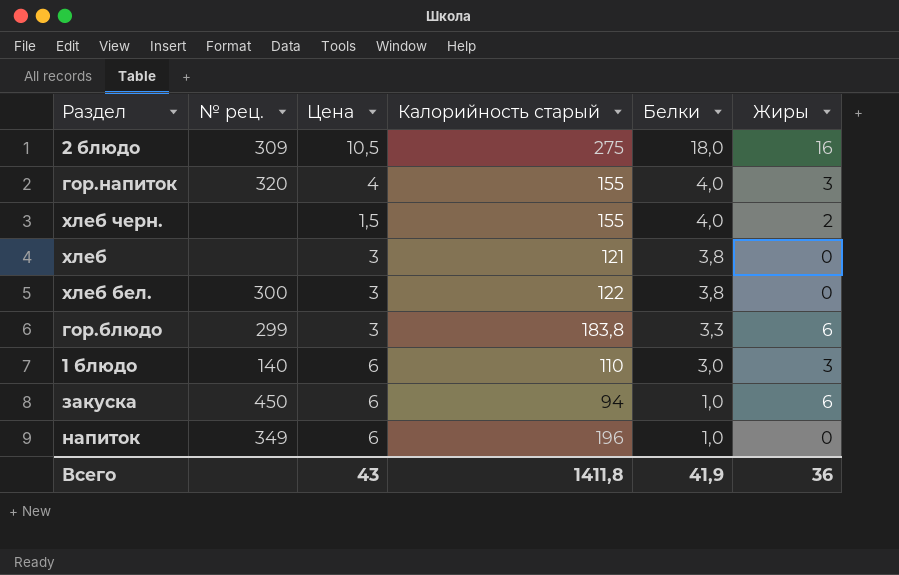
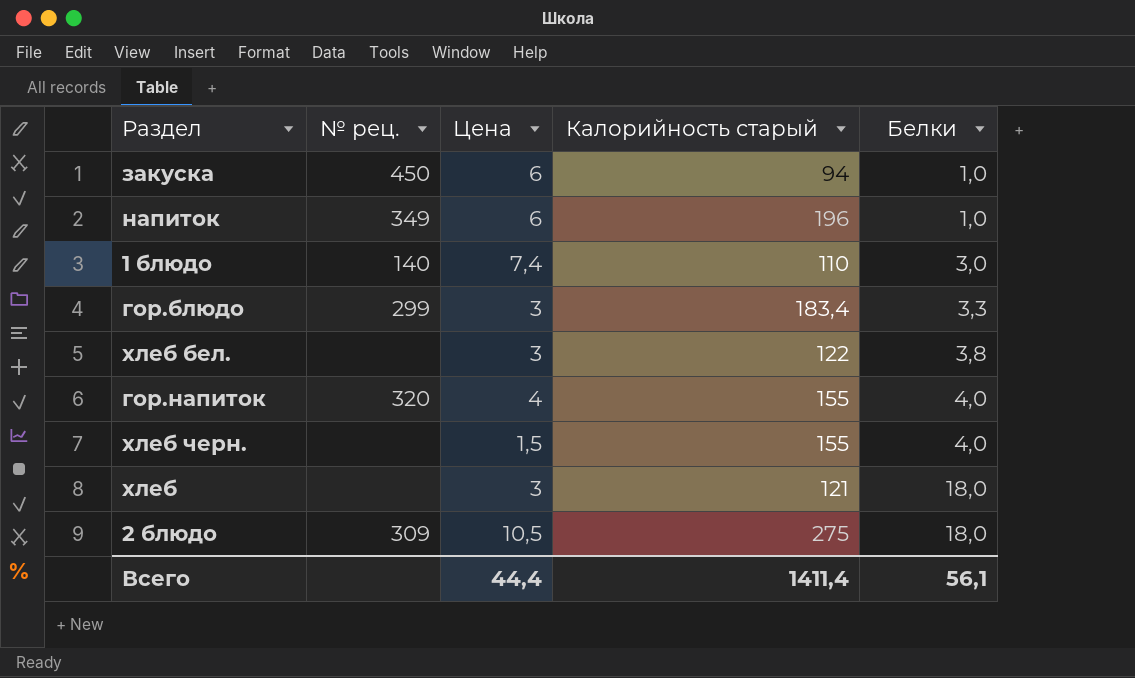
row order: Белки descending -> Белки ascending
column Жиры | position: 6 -> none
1 блюдо | Цена: 6 -> 7,4
гор.блюдо | Калорийность старый: 183,8 -> 183,4
хлеб бел. | № рец.: 300 -> none
хлеб | Белки: 3,8 -> 18,0
Всего | Цена: 43 -> 44,4
Всего | Калорийность старый: 1411,8 -> 1411,4
Всего | Белки: 41,9 -> 56,1

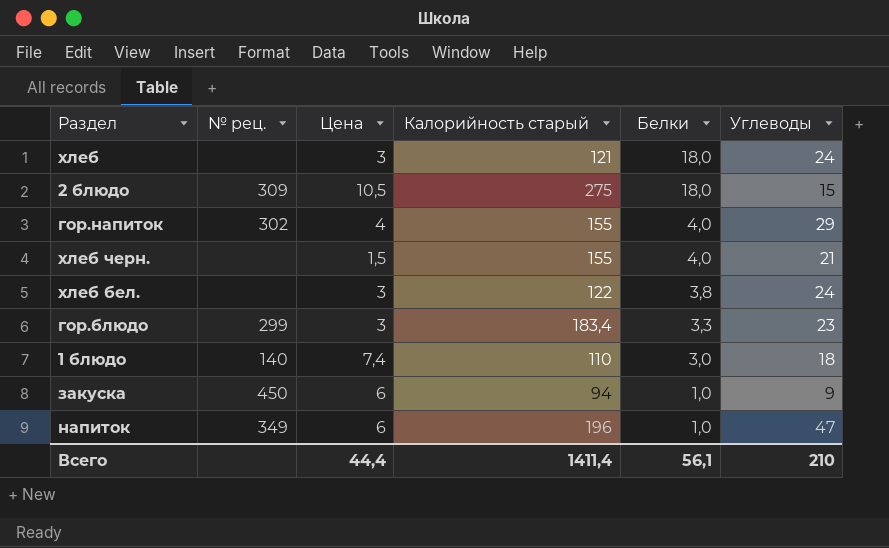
row order: Белки ascending -> Белки descending
column Углеводы | position: none -> 6
гор.напиток | № рец.: 320 -> 302

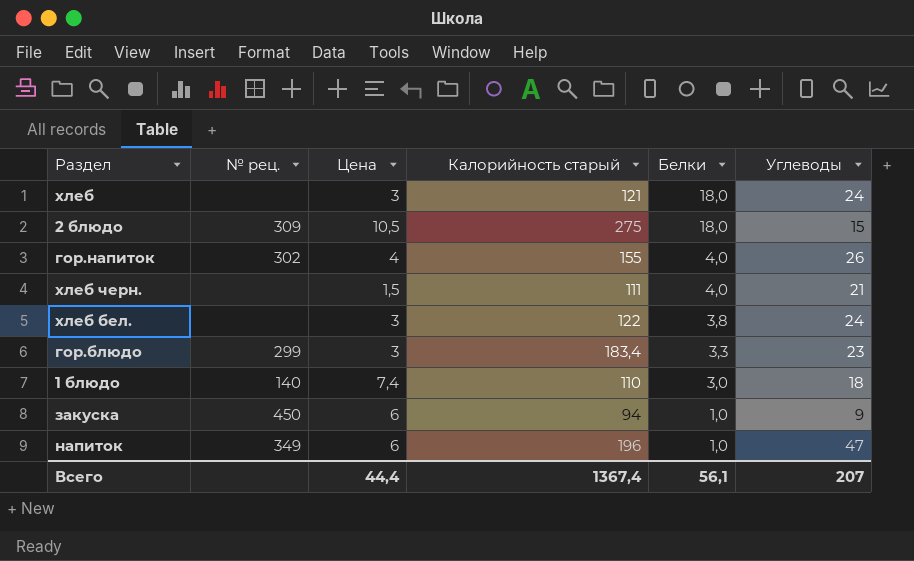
гор.напиток | Углеводы: 29 -> 26
хлеб черн. | Калорийность старый: 155 -> 111
Всего | Калорийность старый: 1411,4 -> 1367,4
Всего | Углеводы: 210 -> 207

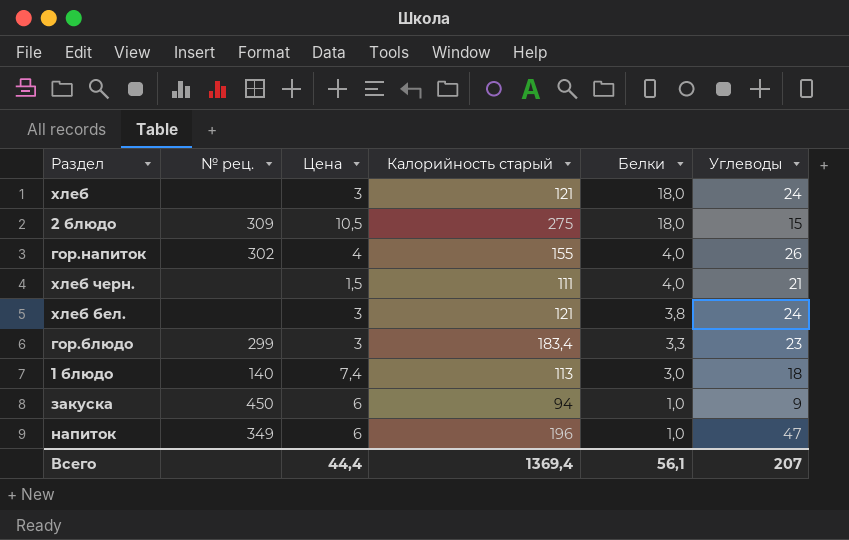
хлеб бел. | Калорийность старый: 122 -> 121
1 блюдо | Калорийность старый: 110 -> 113
Всего | Калорийность старый: 1367,4 -> 1369,4

